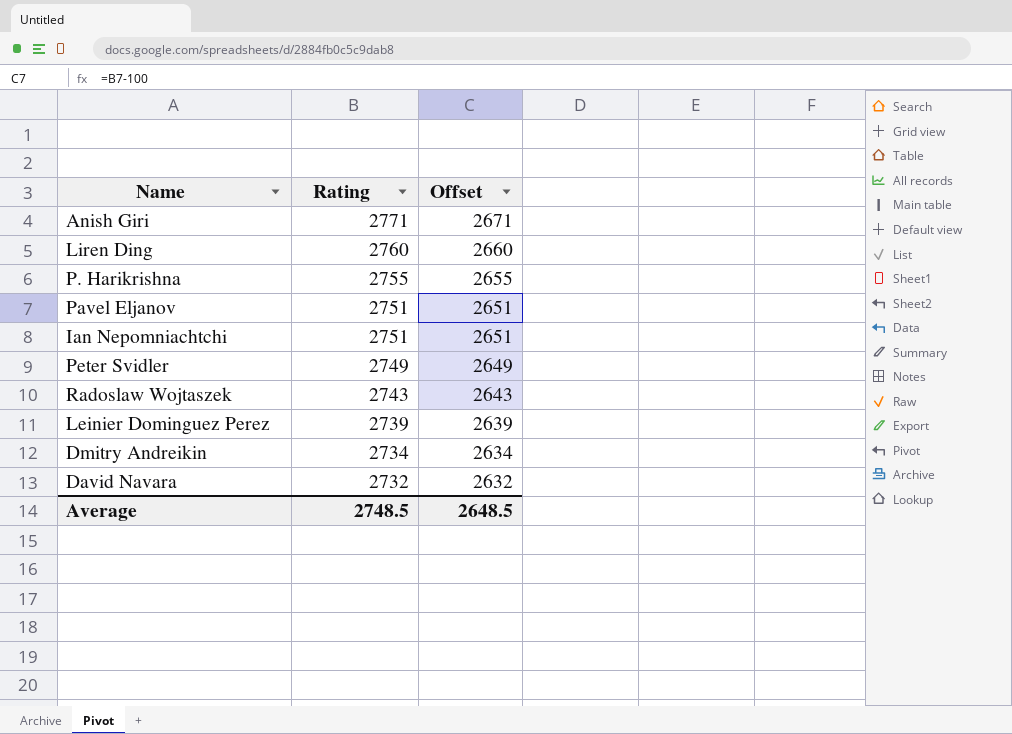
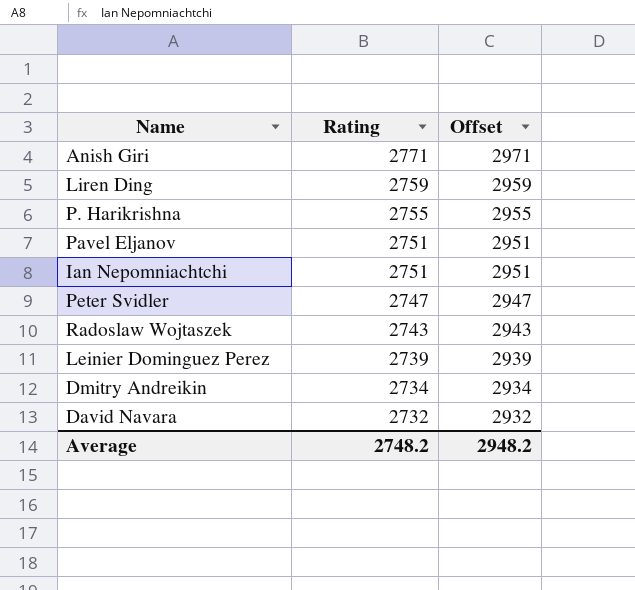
column Offset | formula: [Rating] - 100 -> [Rating] + 200
Liren Ding | Rating: 2760 -> 2759
Peter Svidler | Rating: 2749 -> 2747
Average | Rating: 2748.5 -> 2748.2
Average | Offset: 2648.5 -> 2948.2

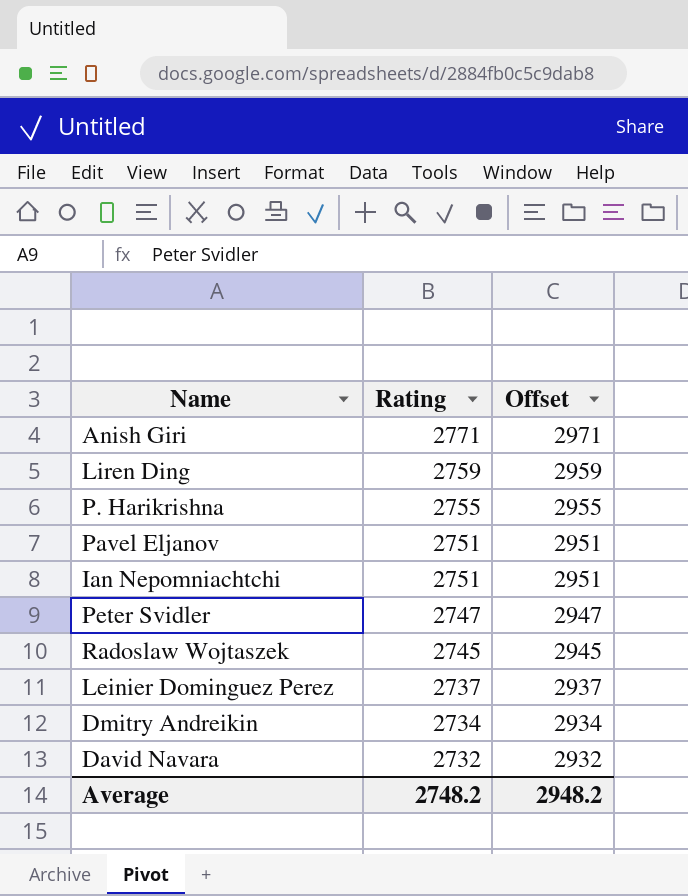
Radoslaw Wojtaszek | Rating: 2743 -> 2745
Radoslaw Wojtaszek | Offset: 2943 -> 2945
Leinier Dominguez Perez | Rating: 2739 -> 2737
Leinier Dominguez Perez | Offset: 2939 -> 2937

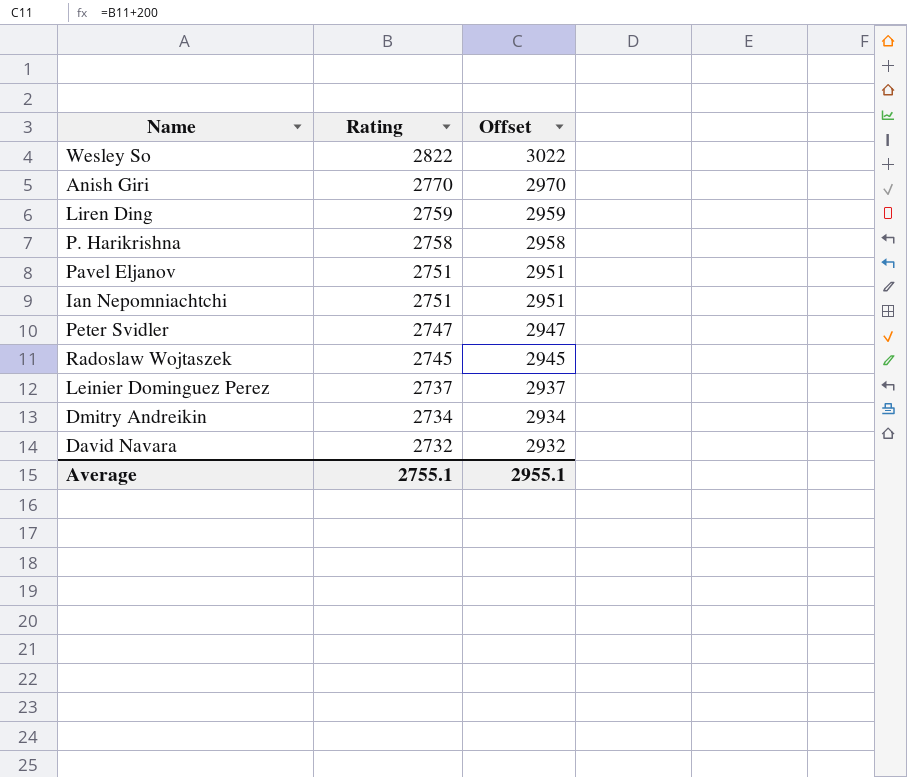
row Wesley So: none -> 2822 | 3022
Anish Giri | Rating: 2771 -> 2770
Anish Giri | Offset: 2971 -> 2970
P. Harikrishna | Rating: 2755 -> 2758
P. Harikrishna | Offset: 2955 -> 2958
Average | Rating: 2748.2 -> 2755.1
Average | Offset: 2948.2 -> 2955.1

